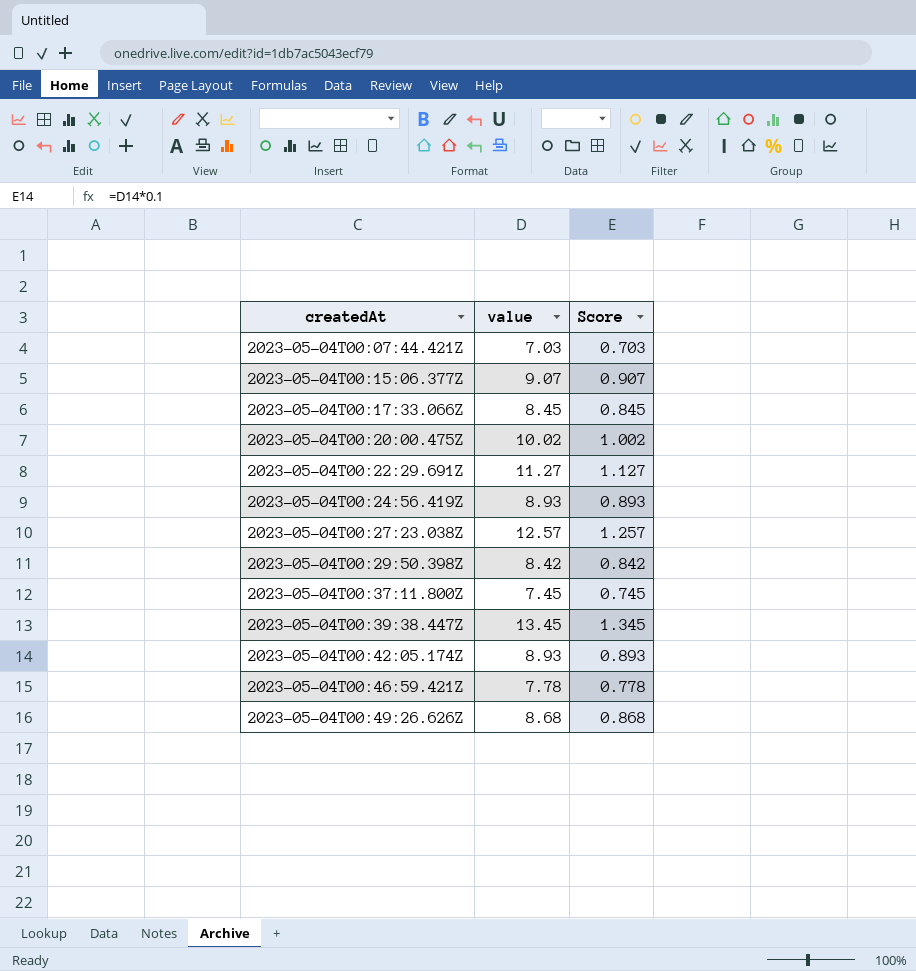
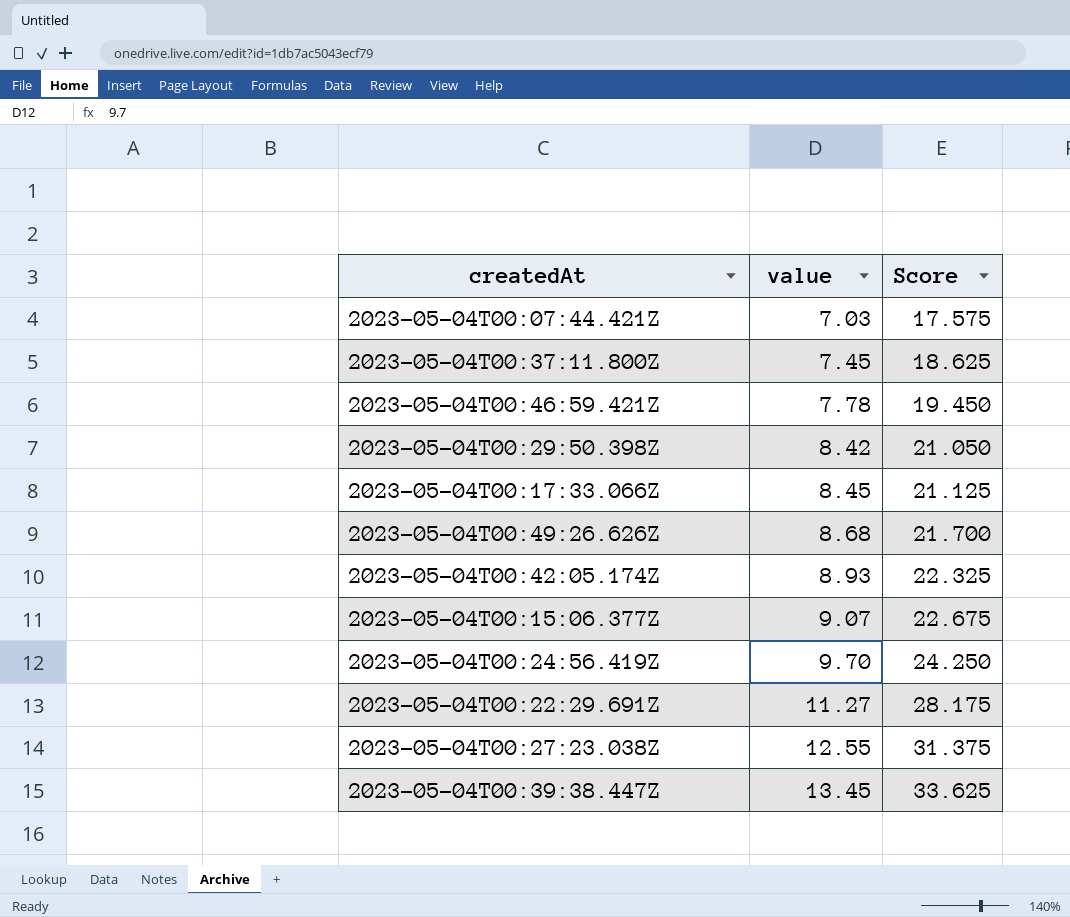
row order: createdAt ascending -> value ascending
column Score | formula: [value] * 0.1 -> [value] * 2.5
row 2023-05-04T00:20:00.475Z: 10.02 | 1.002 -> none
2023-05-04T00:24:56.419Z | value: 8.93 -> 9.70
2023-05-04T00:27:23.038Z | value: 12.57 -> 12.55

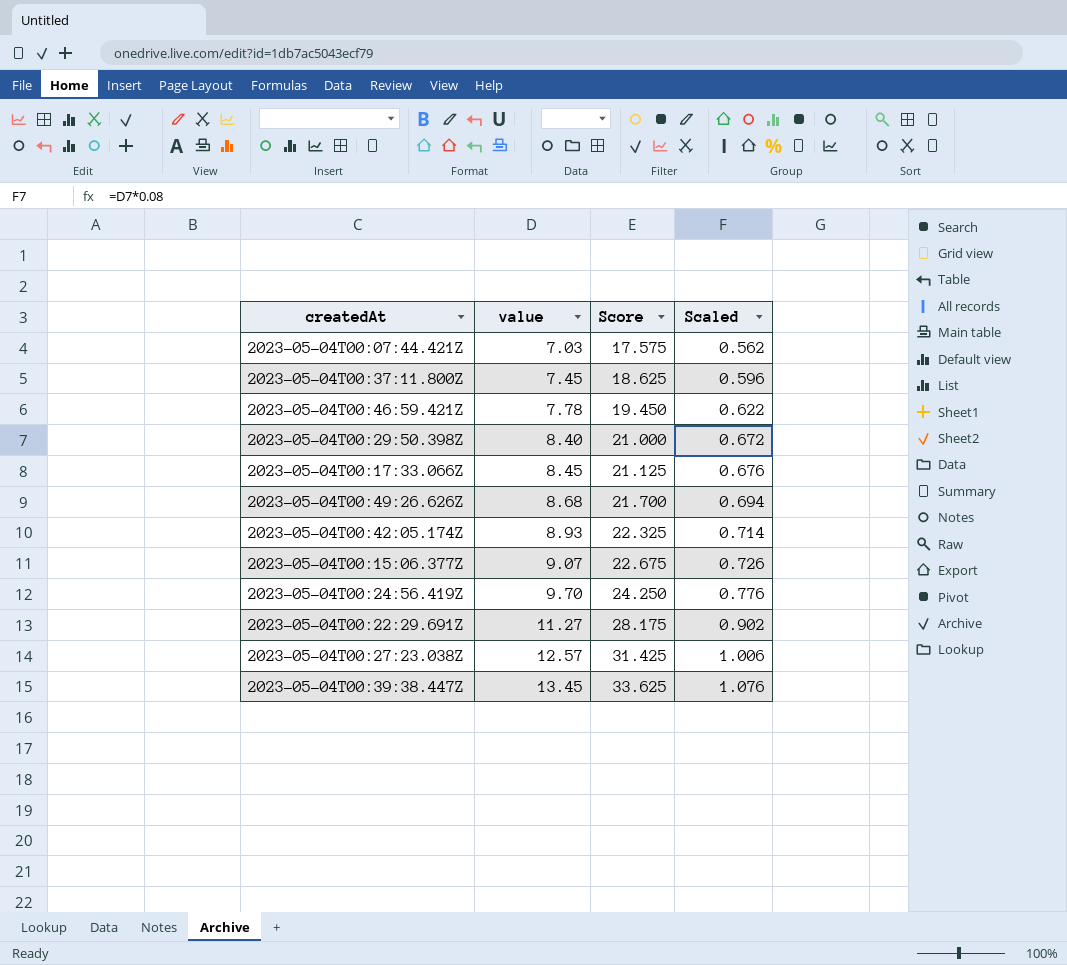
column Scaled | formula: none -> [value] * 0.08
2023-05-04T00:29:50.398Z | value: 8.42 -> 8.40
2023-05-04T00:29:50.398Z | Score: 21.050 -> 21.000
2023-05-04T00:27:23.038Z | value: 12.55 -> 12.57
2023-05-04T00:27:23.038Z | Score: 31.375 -> 31.425

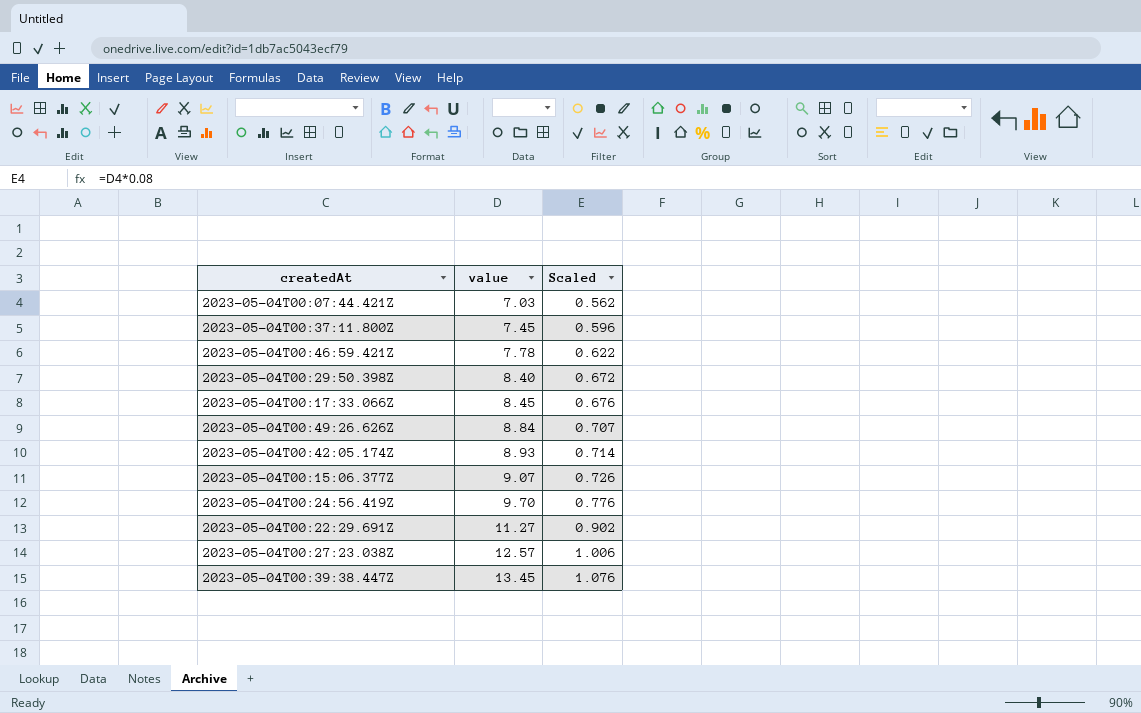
column Score | formula: [value] * 2.5 -> none
2023-05-04T00:49:26.626Z | value: 8.68 -> 8.84
2023-05-04T00:49:26.626Z | Scaled: 0.694 -> 0.707

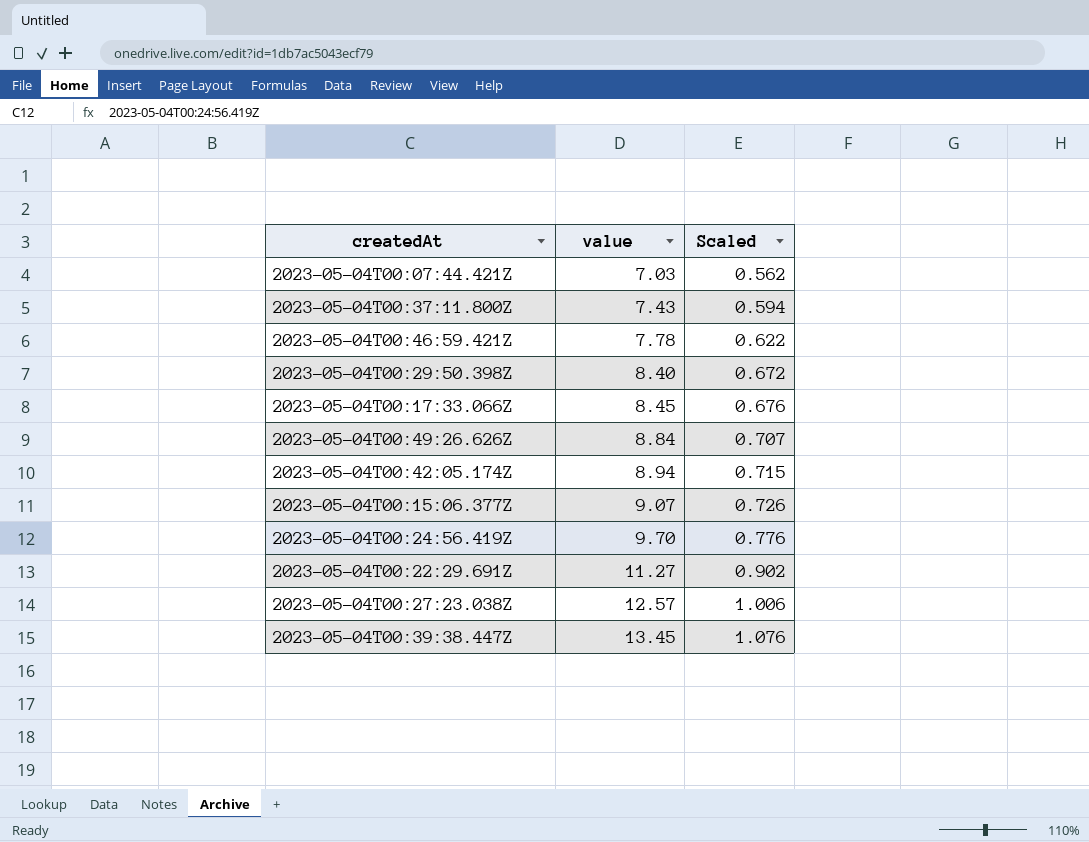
2023-05-04T00:37:11.800Z | value: 7.45 -> 7.43
2023-05-04T00:37:11.800Z | Scaled: 0.596 -> 0.594
2023-05-04T00:42:05.174Z | value: 8.93 -> 8.94
2023-05-04T00:42:05.174Z | Scaled: 0.714 -> 0.715

